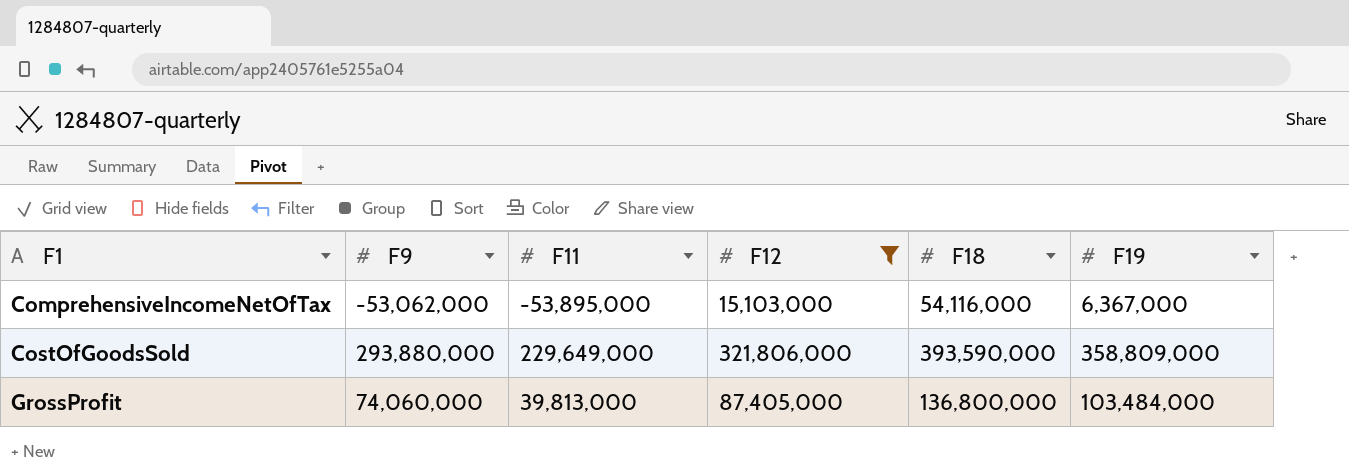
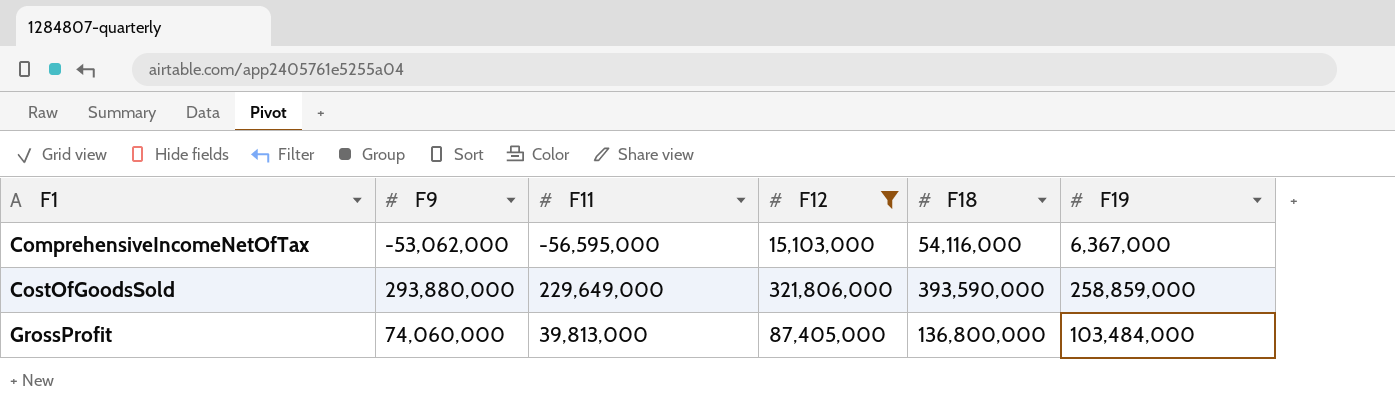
ComprehensiveIncomeNetOfTax | F11: -53,895,000 -> -56,595,000
CostOfGoodsSold | F19: 358,809,000 -> 258,859,000

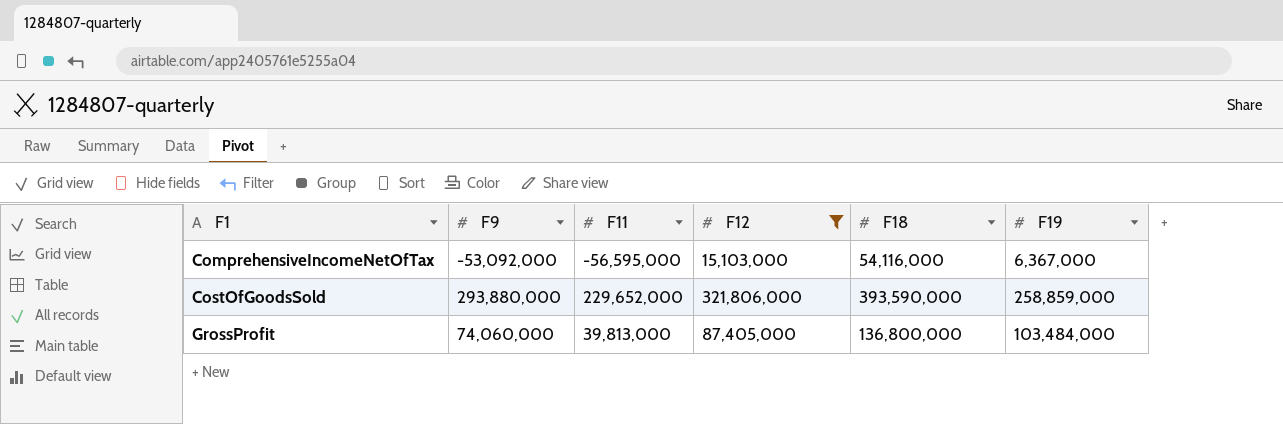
ComprehensiveIncomeNetOfTax | F9: -53,062,000 -> -53,092,000
CostOfGoodsSold | F11: 229,649,000 -> 229,652,000

